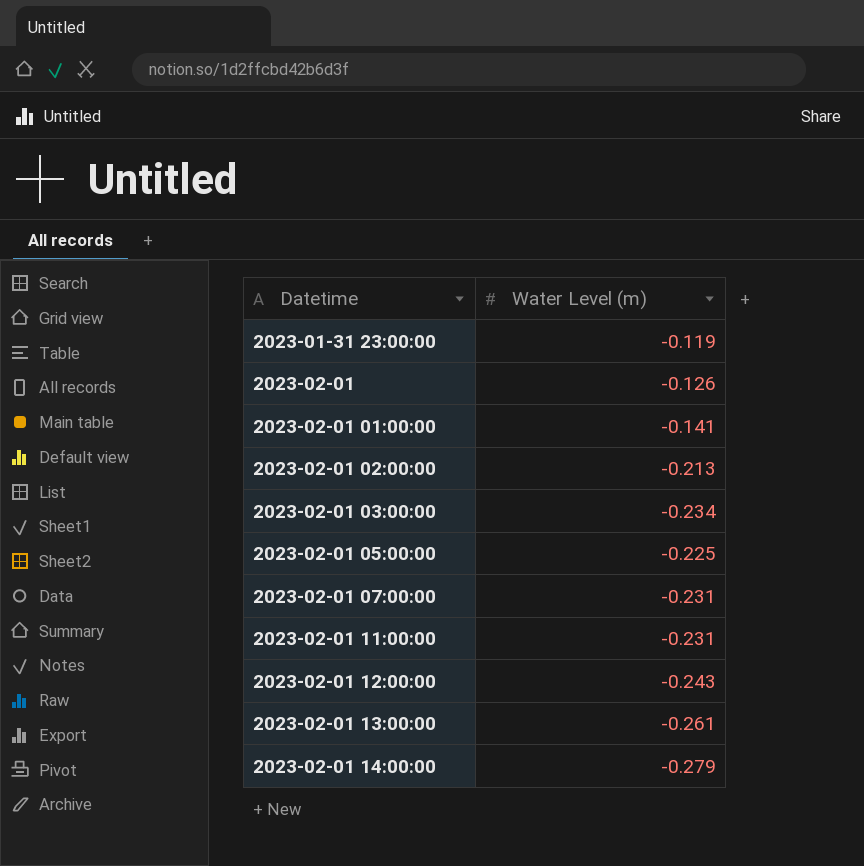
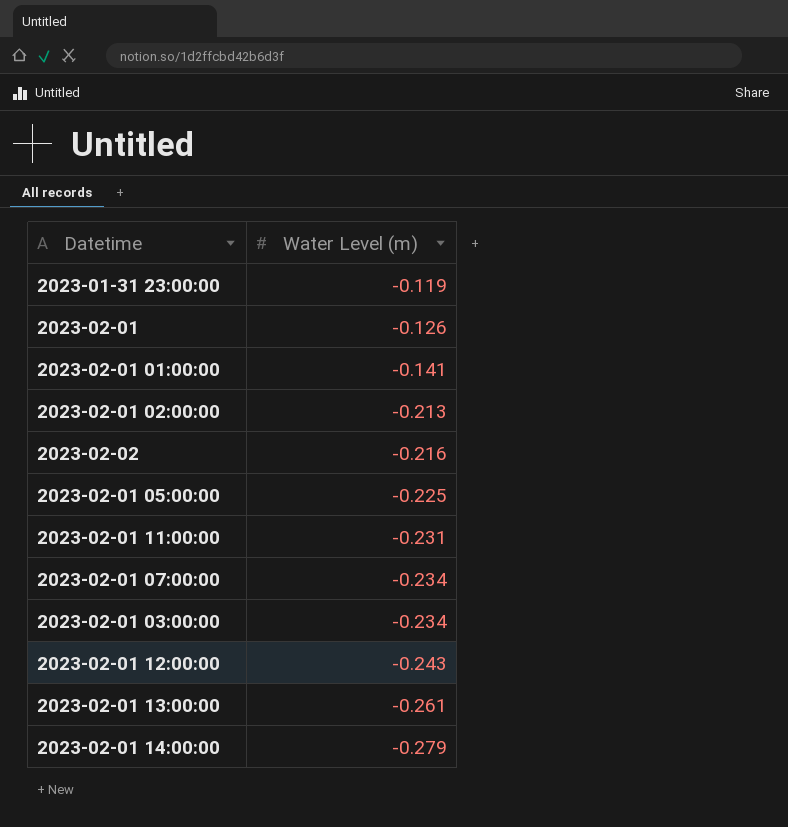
row order: Datetime ascending -> Water Level (m) descending
row 2023-02-02: none -> -0.216
2023-02-01 07:00:00 | Water Level (m): -0.231 -> -0.234

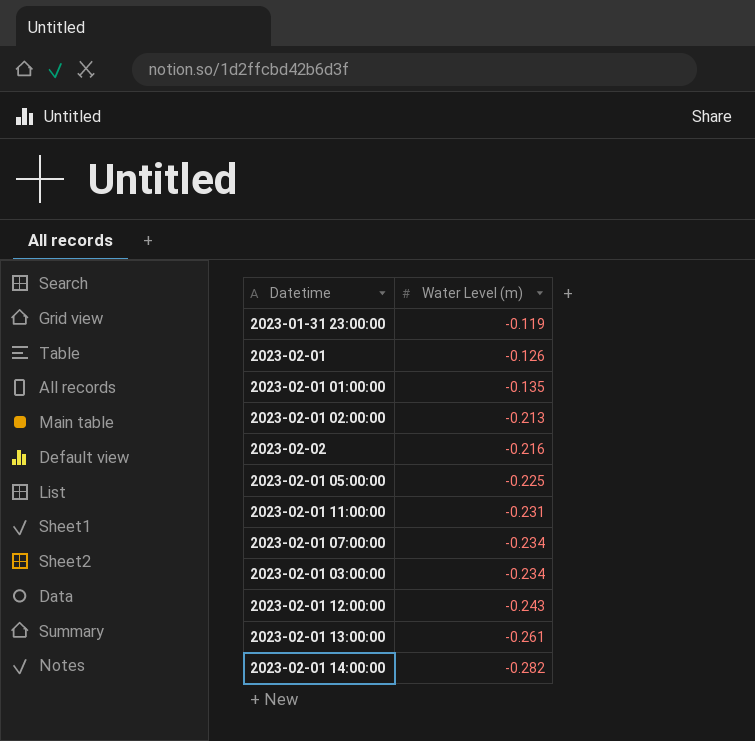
2023-02-01 01:00:00 | Water Level (m): -0.141 -> -0.135
2023-02-01 14:00:00 | Water Level (m): -0.279 -> -0.282

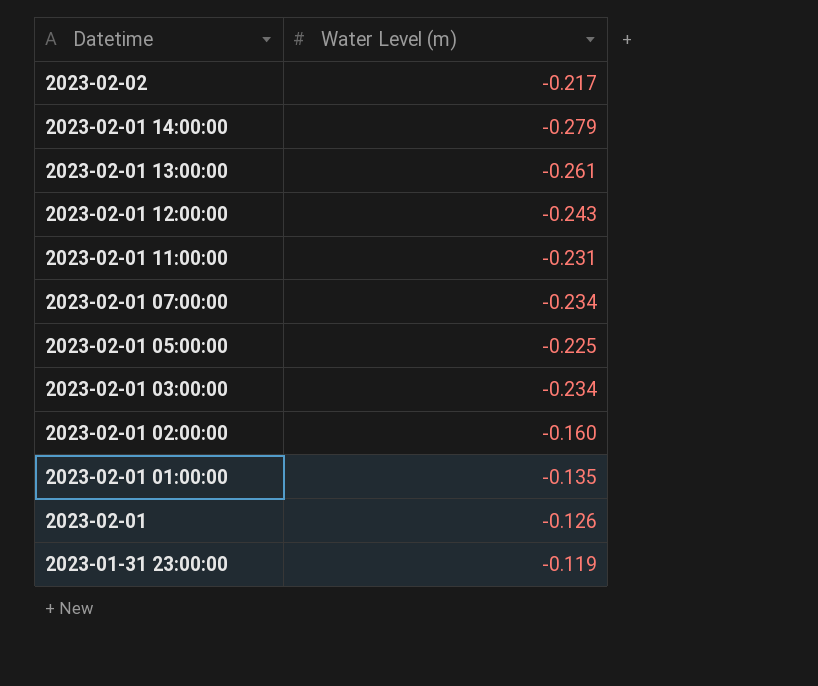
row order: Water Level (m) descending -> Datetime descending
2023-02-02 | Water Level (m): -0.216 -> -0.217
2023-02-01 14:00:00 | Water Level (m): -0.282 -> -0.279
2023-02-01 02:00:00 | Water Level (m): -0.213 -> -0.160

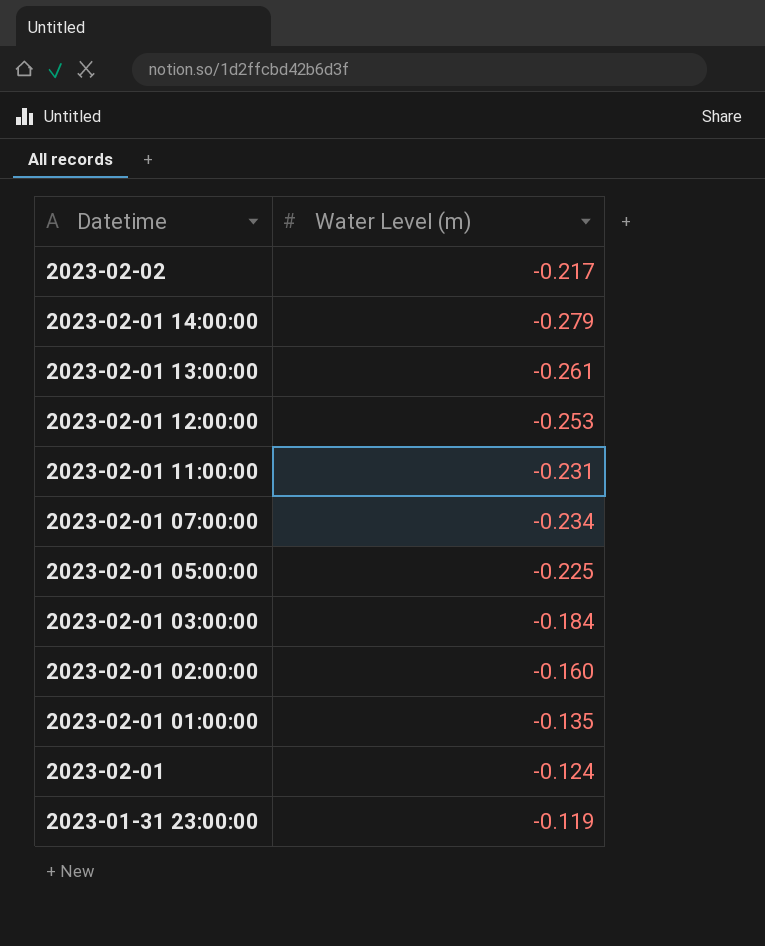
2023-02-01 12:00:00 | Water Level (m): -0.243 -> -0.253
2023-02-01 03:00:00 | Water Level (m): -0.234 -> -0.184
2023-02-01 | Water Level (m): -0.126 -> -0.124

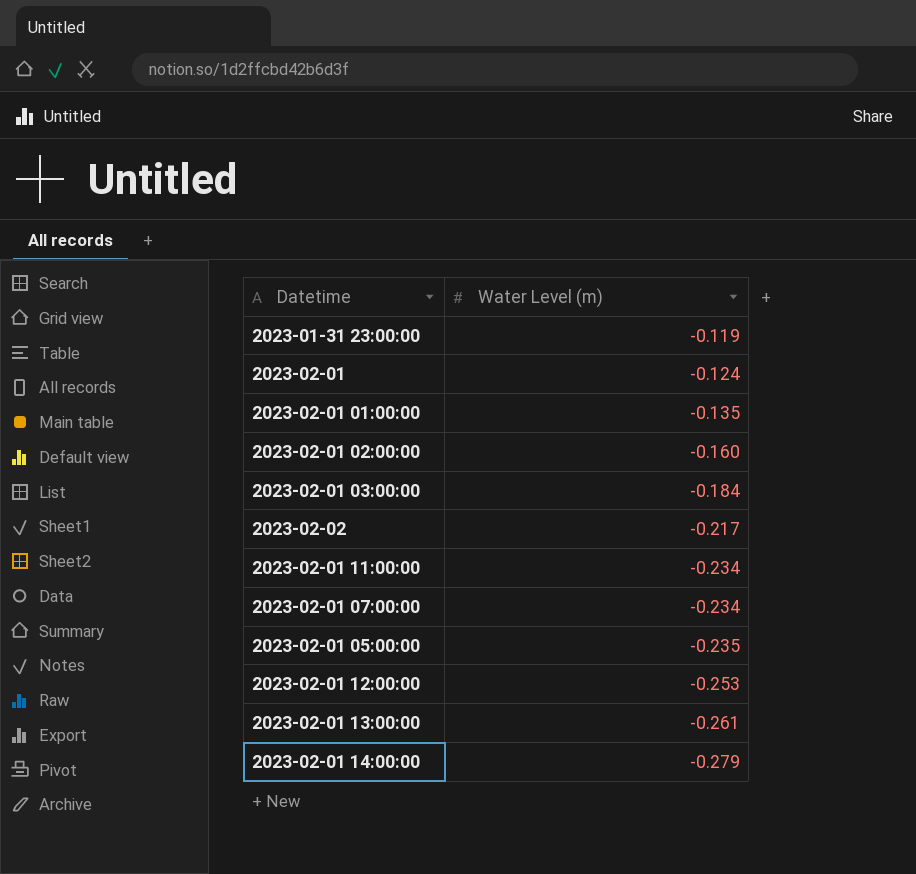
row order: Datetime descending -> Water Level (m) descending
2023-02-01 11:00:00 | Water Level (m): -0.231 -> -0.234
2023-02-01 05:00:00 | Water Level (m): -0.225 -> -0.235

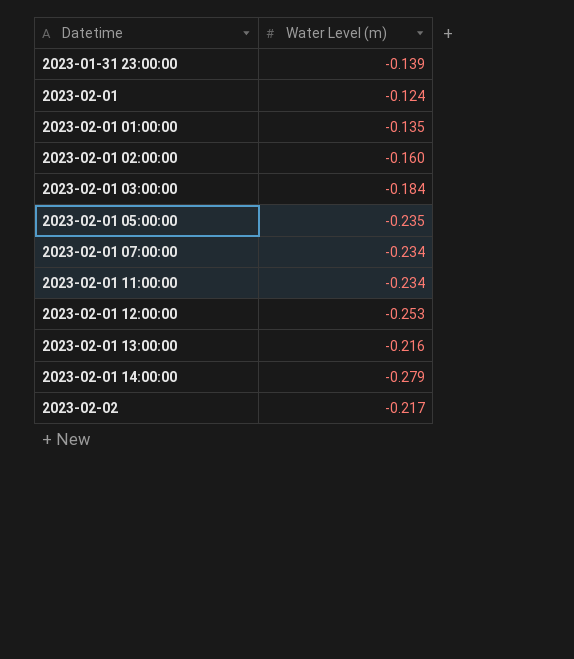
row order: Water Level (m) descending -> Datetime ascending
2023-01-31 23:00:00 | Water Level (m): -0.119 -> -0.139
2023-02-01 13:00:00 | Water Level (m): -0.261 -> -0.216

